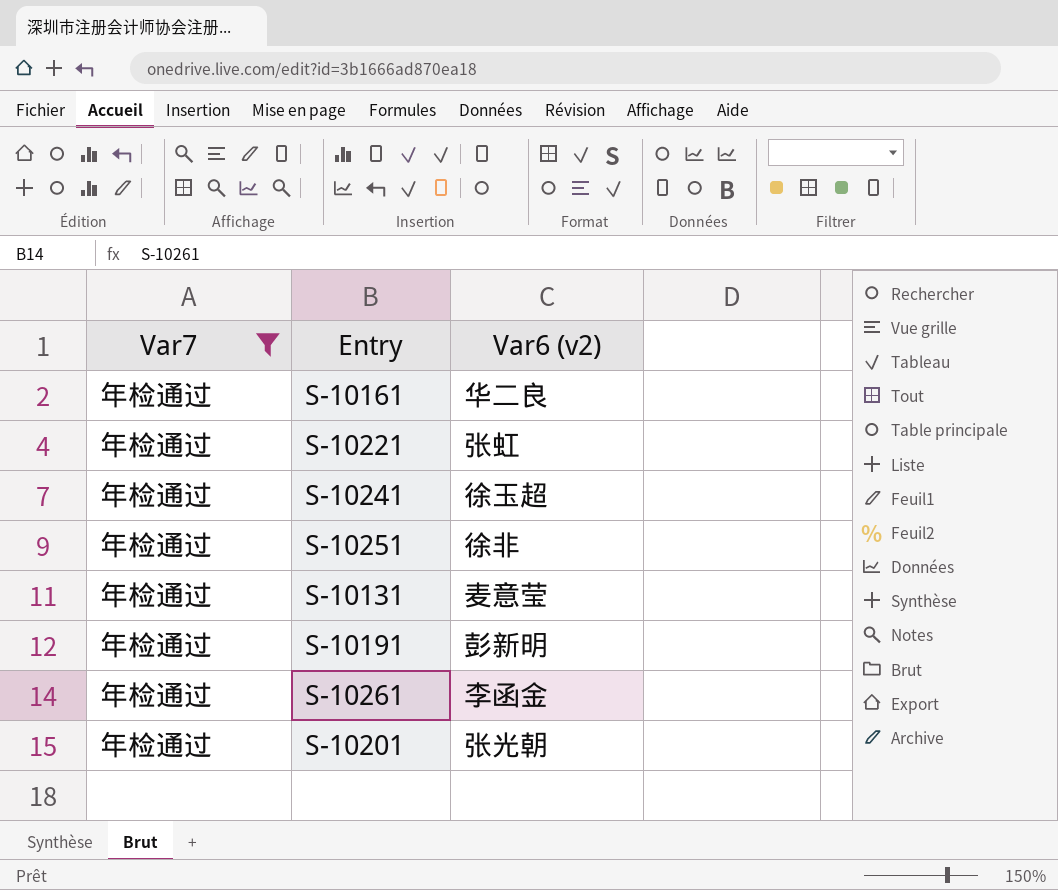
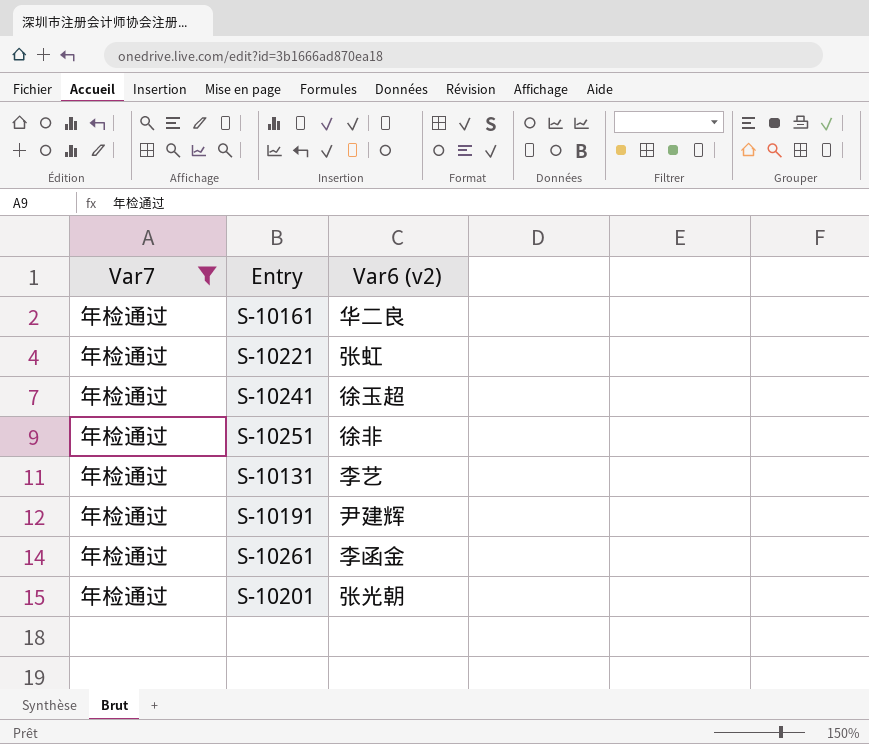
S-10131 | Var6 (v2): 麦意莹 -> 李艺
S-10191 | Var6 (v2): 彭新明 -> 尹建辉

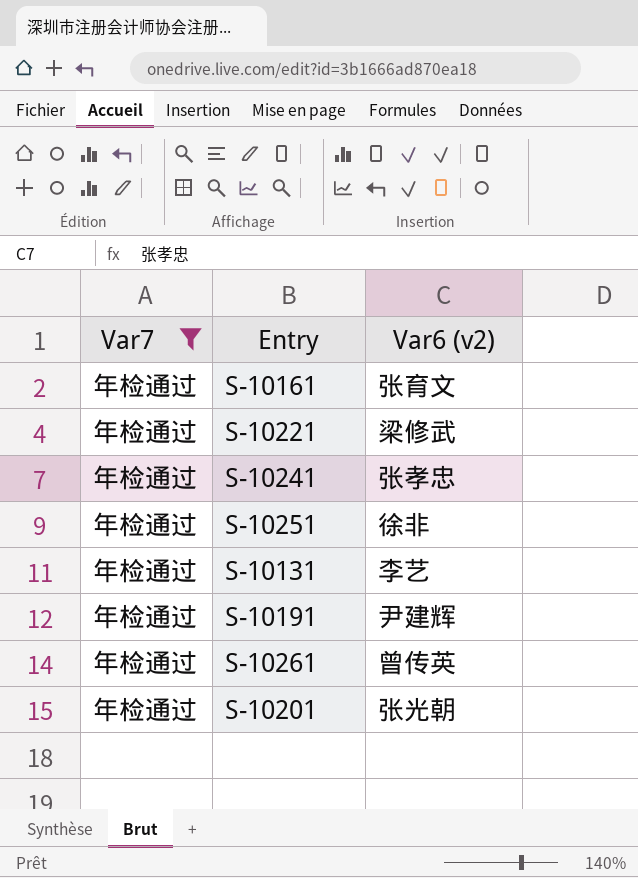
S-10161 | Var6 (v2): 华二良 -> 张育文
S-10221 | Var6 (v2): 张虹 -> 梁修武
S-10241 | Var6 (v2): 徐玉超 -> 张孝忠
S-10261 | Var6 (v2): 李函金 -> 曾传英

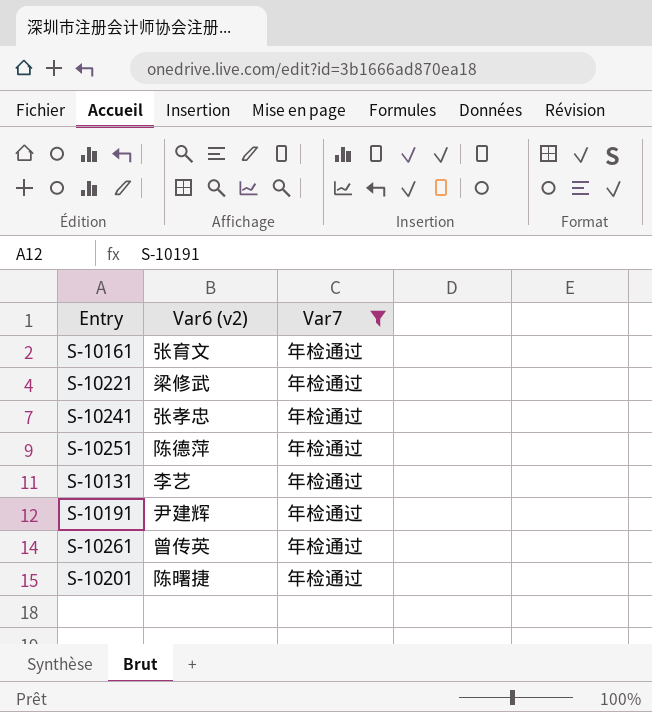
column Var7 | position: 1 -> 3
S-10251 | Var6 (v2): 徐非 -> 陈德萍
S-10201 | Var6 (v2): 张光朝 -> 陈曙捷

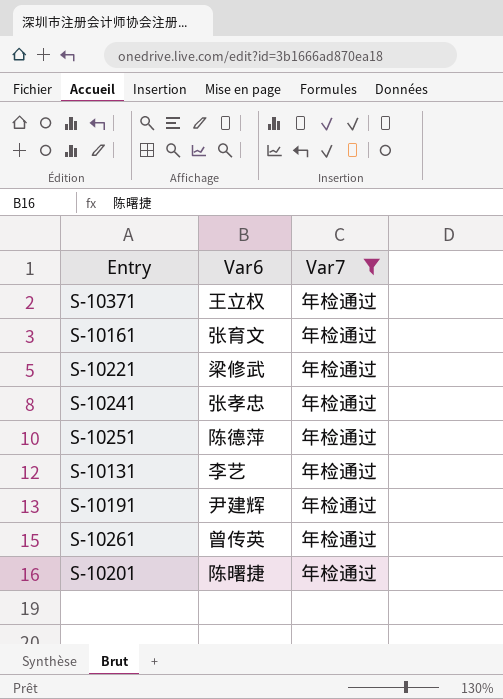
column name: Var6 (v2) -> Var6
row S-10371: none -> 王立权 | 年检通过

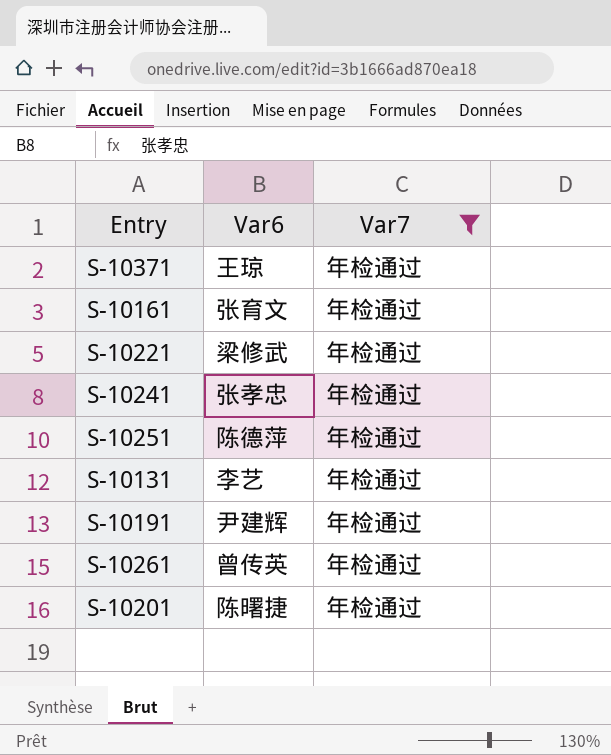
S-10371 | Var6: 王立权 -> 王琼

